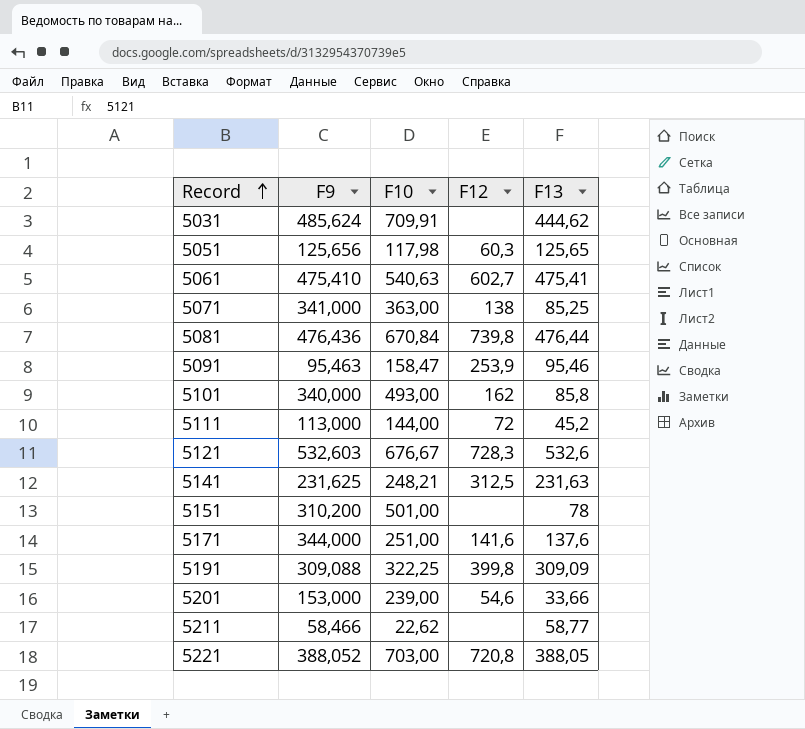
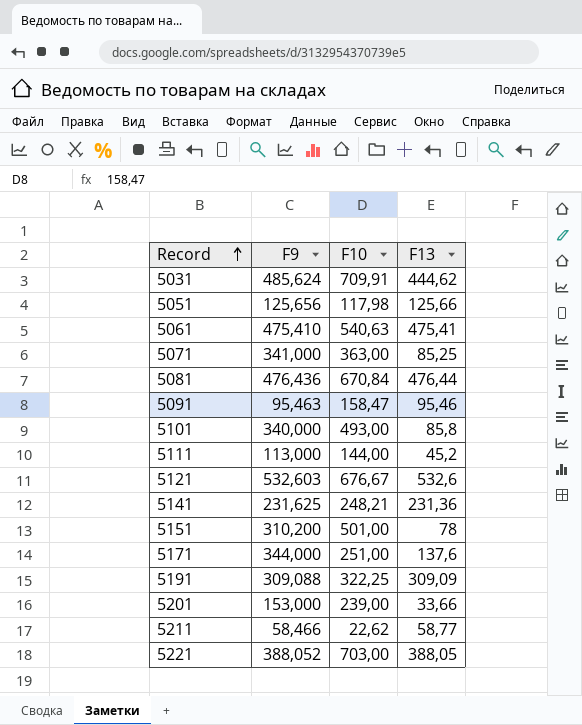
column F12 | position: 4 -> none
5051 | F13: 125,65 -> 125,66
5141 | F13: 231,63 -> 231,36

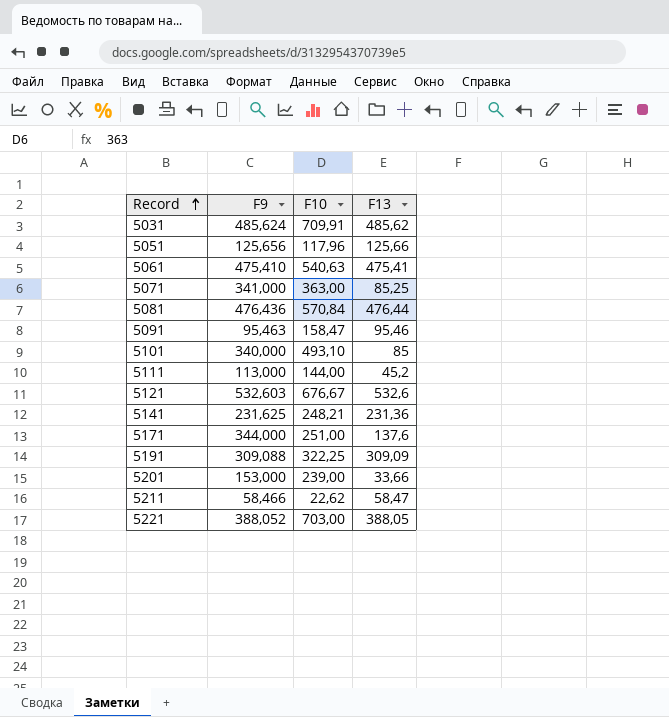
row 5151: 310,200 | 501,00 | 78 -> none
5031 | F13: 444,62 -> 485,62
5051 | F10: 117,98 -> 117,96
5081 | F10: 670,84 -> 570,84
5101 | F10: 493,00 -> 493,10
5101 | F13: 85,8 -> 85
5211 | F13: 58,77 -> 58,47

